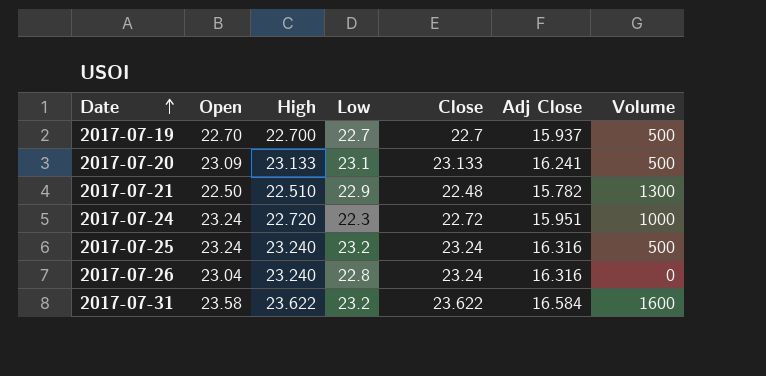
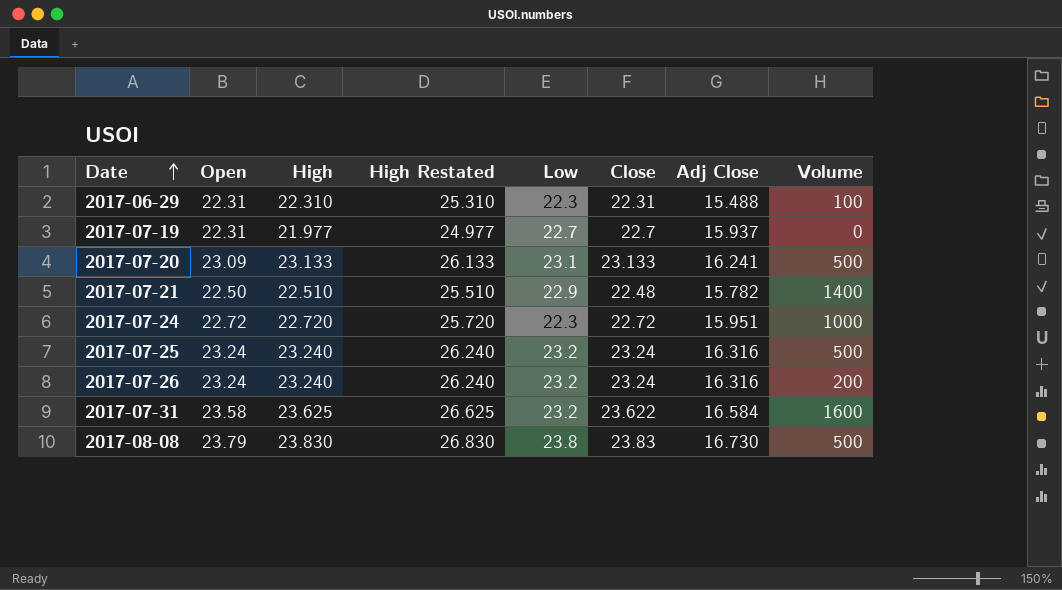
column High Restated | formula: none -> [High] + 3
row 2017-06-29: none -> 22.31 | 22.310 | 25.310 | 22.3 | 22.31 | 15.488 | 100
2017-07-19 | Open: 22.70 -> 22.31
2017-07-19 | High: 22.700 -> 21.977
2017-07-19 | Volume: 500 -> 0
2017-07-21 | Volume: 1300 -> 1400
2017-07-24 | Open: 23.24 -> 22.72
2017-07-26 | Open: 23.04 -> 23.24
2017-07-26 | Low: 22.8 -> 23.2
2017-07-26 | Volume: 0 -> 200
2017-07-31 | High: 23.622 -> 23.625
row 2017-08-08: none -> 23.79 | 23.830 | 26.830 | 23.8 | 23.83 | 16.730 | 500

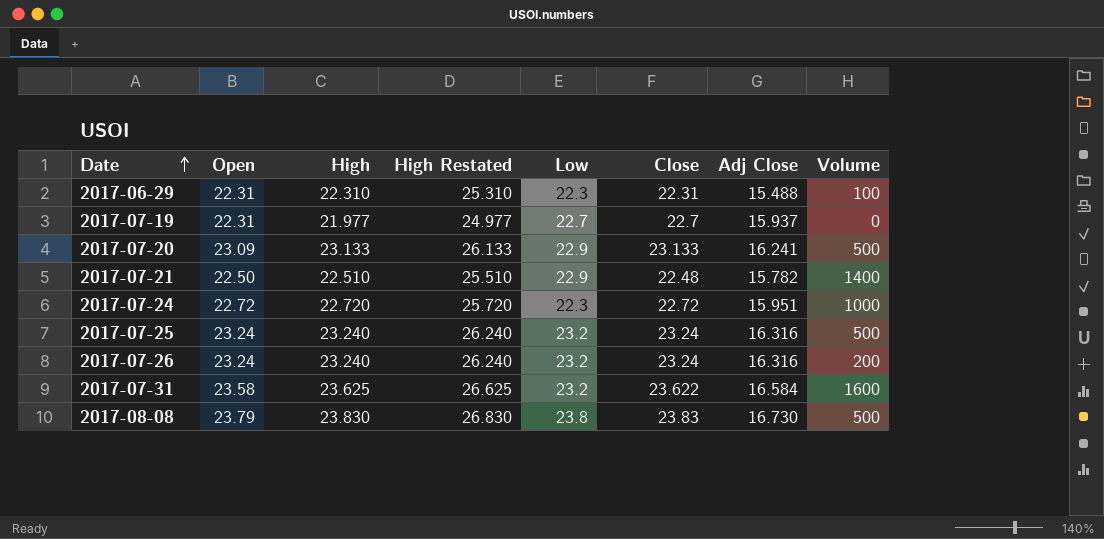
2017-07-20 | Low: 23.1 -> 22.9

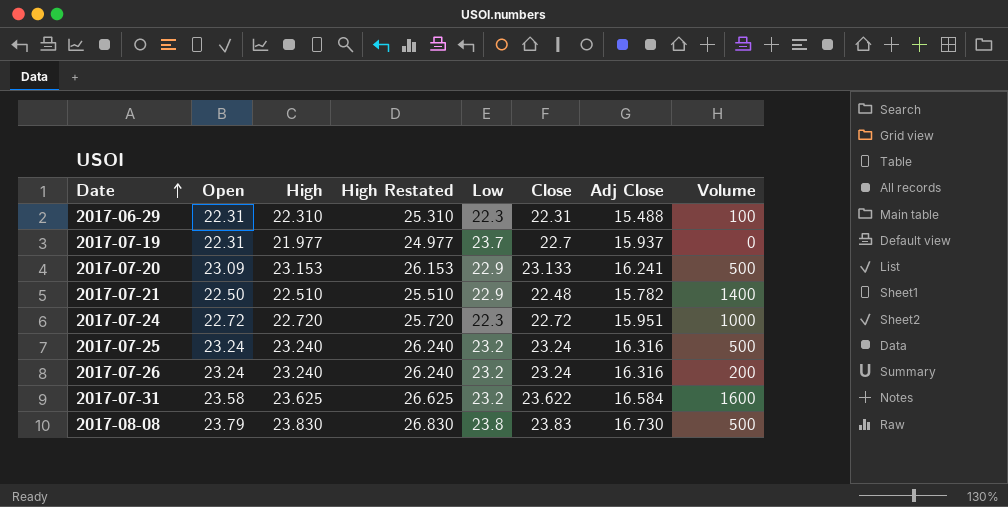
2017-07-19 | Low: 22.7 -> 23.7
2017-07-20 | High: 23.133 -> 23.153
2017-07-20 | High Restated: 26.133 -> 26.153

